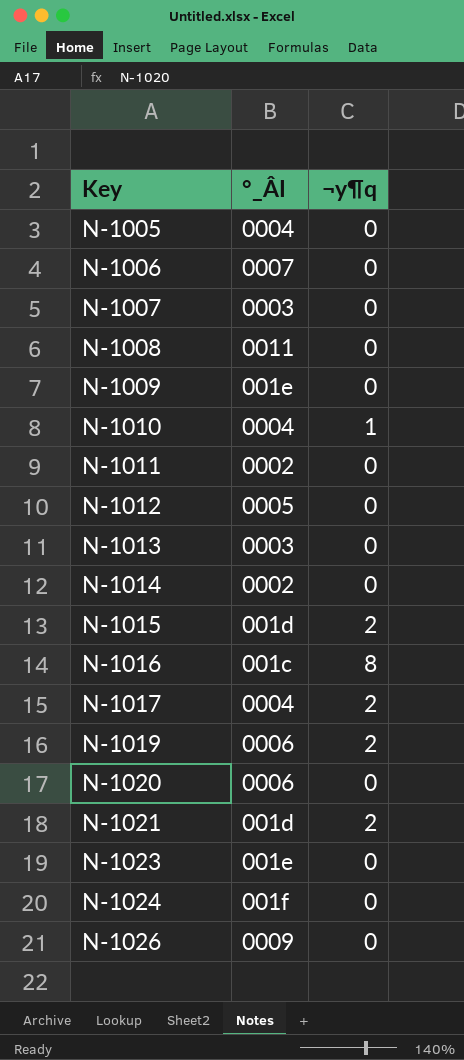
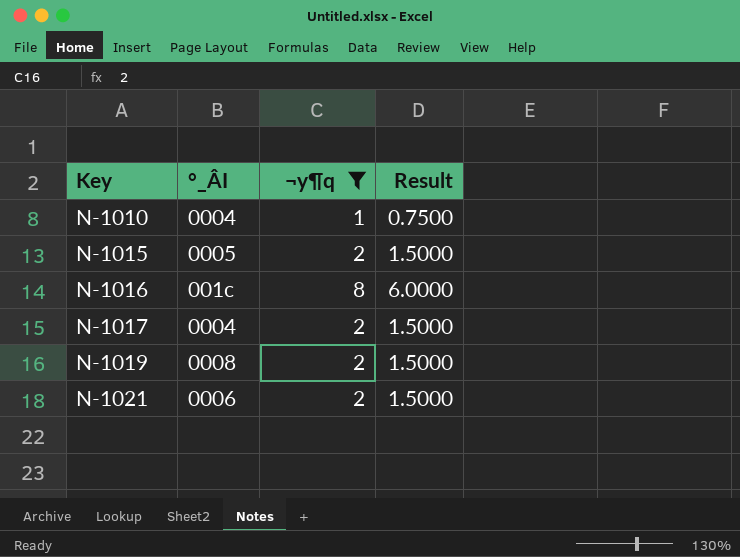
filter: none -> ¬y¶q != 0
column Result | formula: none -> [¬y¶q] * 0.75
N-1015 | °_ÂI: 001d -> 0005
N-1019 | °_ÂI: 0006 -> 0008
N-1021 | °_ÂI: 001d -> 0006

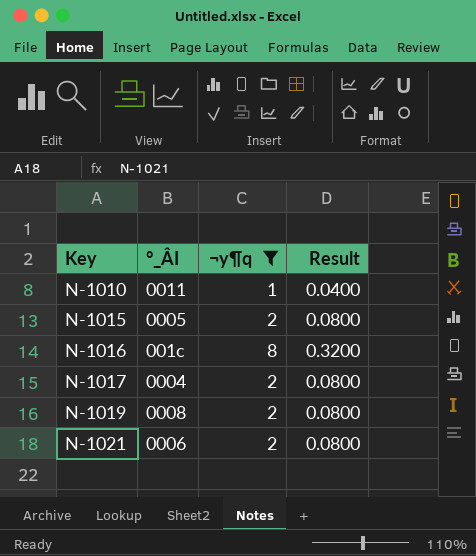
column Result | formula: [¬y¶q] * 0.75 -> [¬y¶q] * 0.04
N-1010 | °_ÂI: 0004 -> 0011

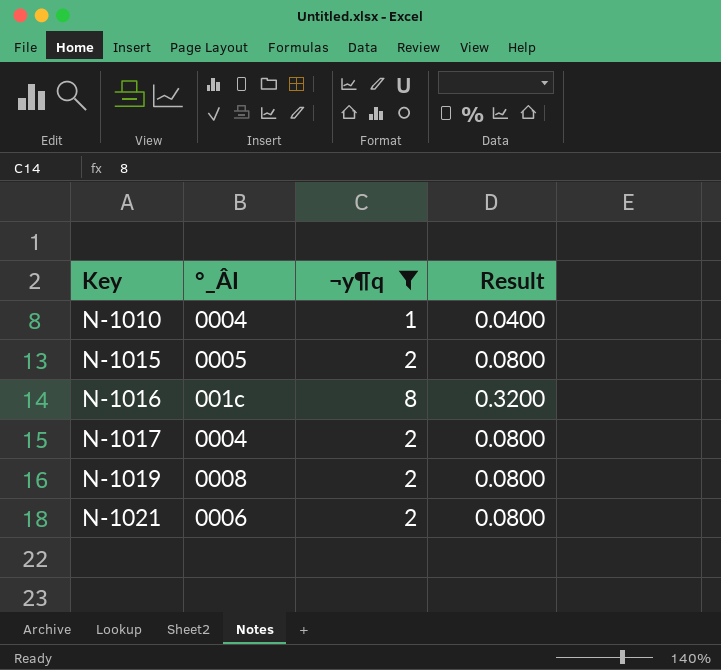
N-1010 | °_ÂI: 0011 -> 0004

